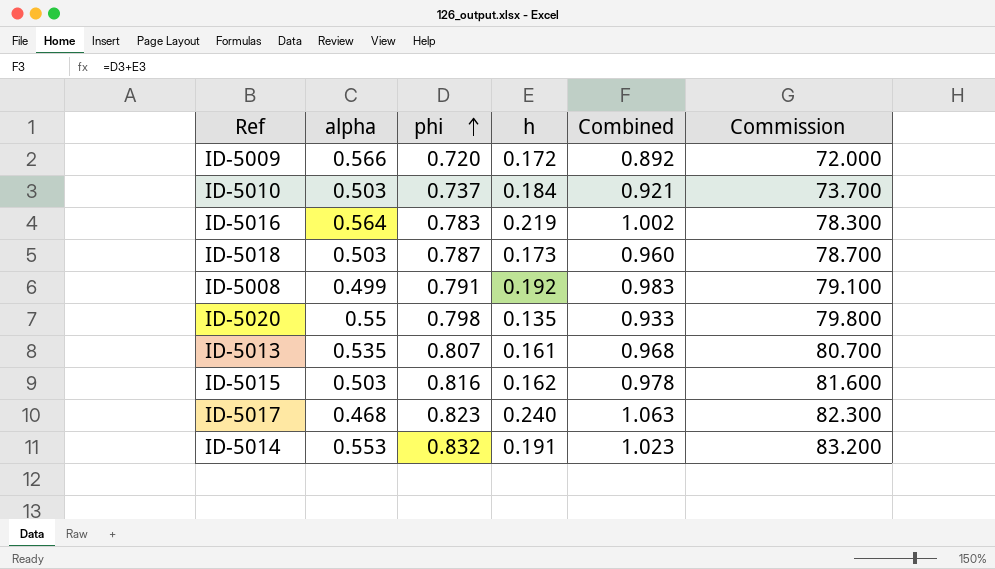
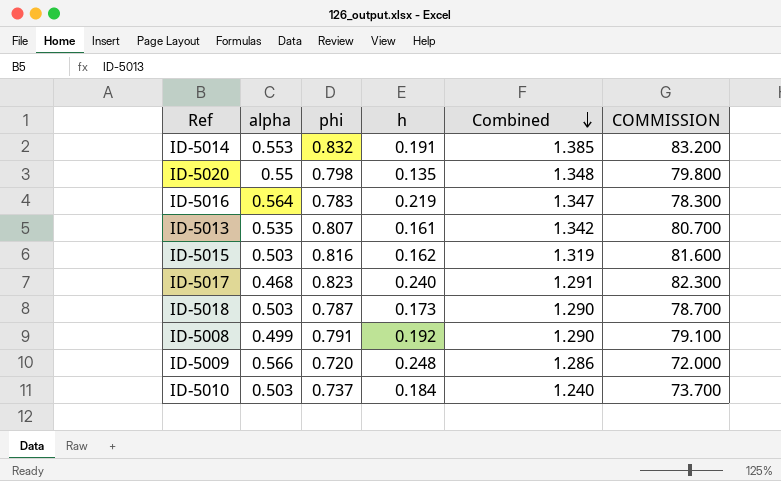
row order: phi ascending -> Combined descending
column Combined | formula: [phi] + [h] -> [alpha] + [phi]
column name: Commission -> COMMISSION
ID-5009 | h: 0.172 -> 0.248

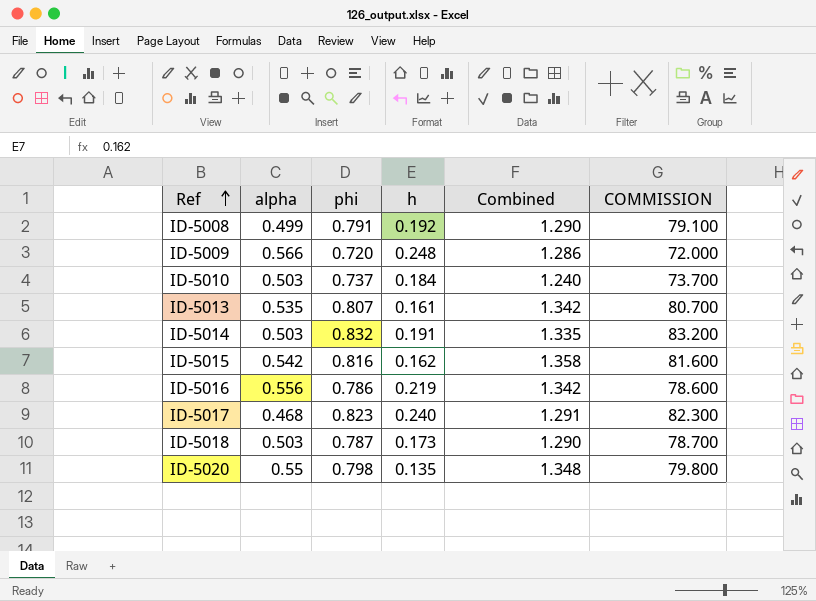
row order: Combined descending -> Ref ascending
ID-5014 | alpha: 0.553 -> 0.503
ID-5014 | Combined: 1.385 -> 1.335
ID-5015 | alpha: 0.503 -> 0.542
ID-5015 | Combined: 1.319 -> 1.358
ID-5016 | alpha: 0.564 -> 0.556
ID-5016 | phi: 0.783 -> 0.786
ID-5016 | Combined: 1.347 -> 1.342
ID-5016 | COMMISSION: 78.300 -> 78.600

